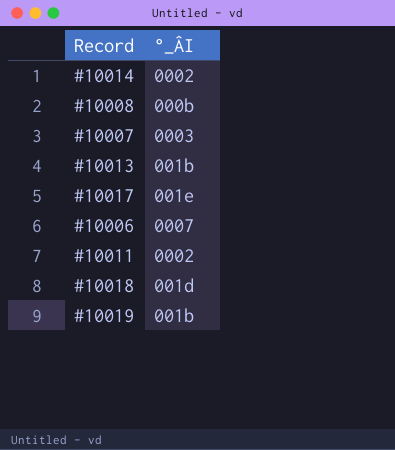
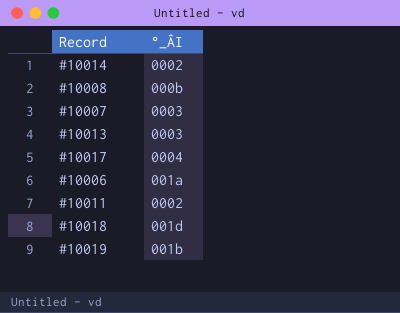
#10013 | °_ÂI: 001b -> 0003
#10017 | °_ÂI: 001e -> 0004
#10006 | °_ÂI: 0007 -> 001a

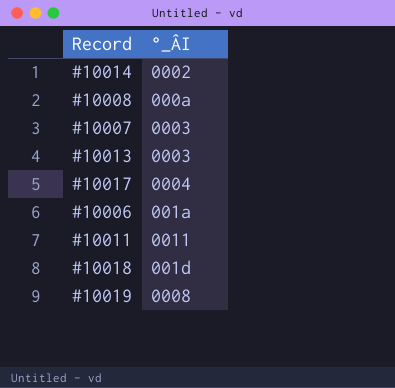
#10008 | °_ÂI: 000b -> 000a
#10011 | °_ÂI: 0002 -> 0011
#10019 | °_ÂI: 001b -> 0008

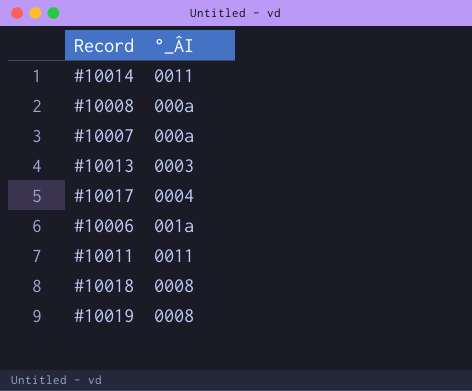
#10014 | °_ÂI: 0002 -> 0011
#10007 | °_ÂI: 0003 -> 000a
#10018 | °_ÂI: 001d -> 0008

